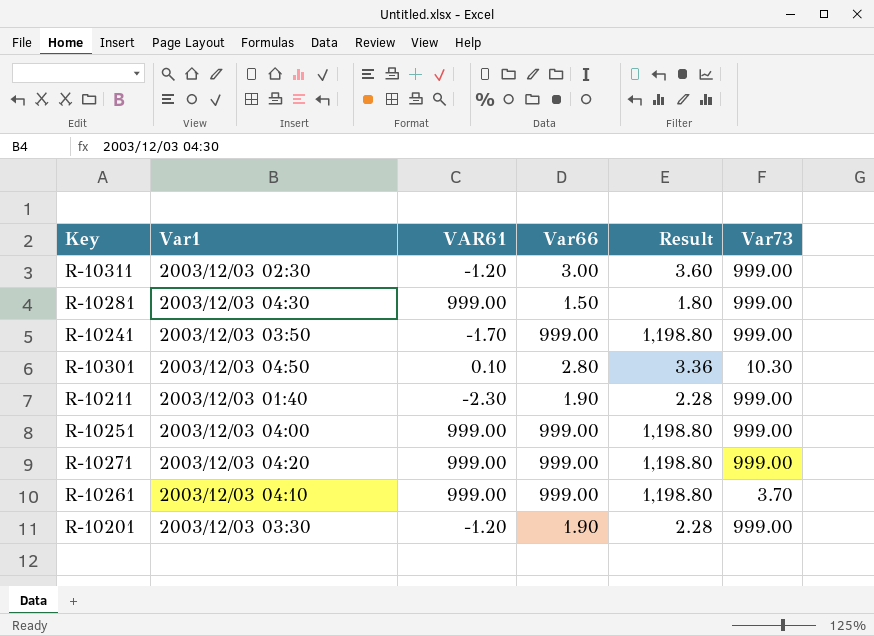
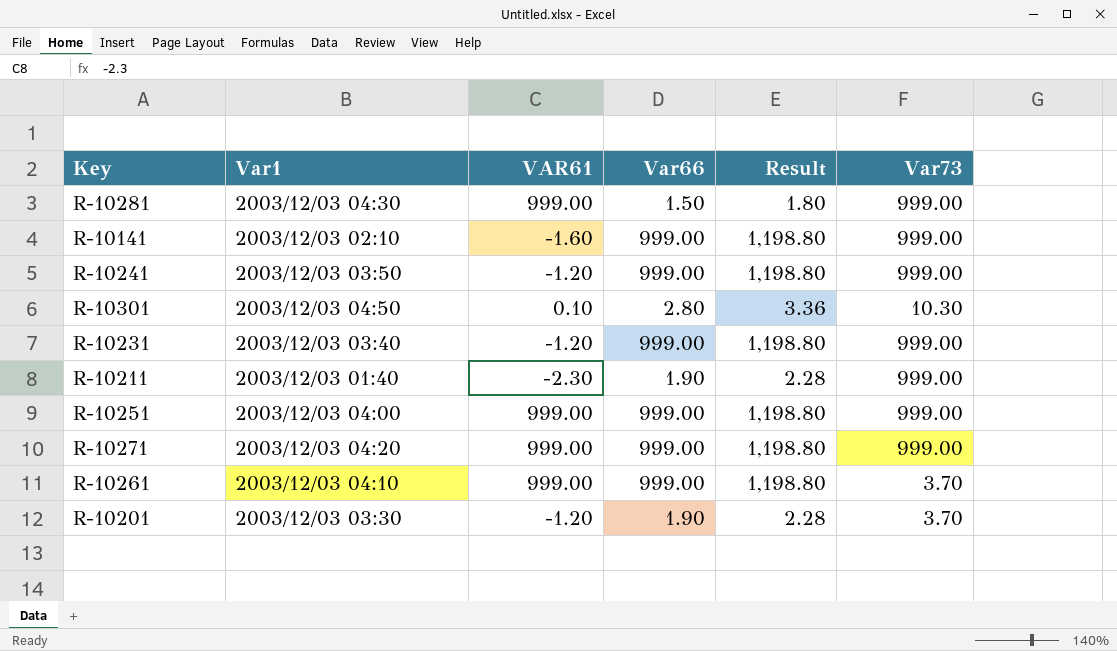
row R-10311: 2003/12/03 02:30 | -1.20 | 3.00 | 3.60 | 999.00 -> none
row R-10141: none -> 2003/12/03 02:10 | -1.60 | 999.00 | 1,198.80 | 999.00
R-10241 | VAR61: -1.70 -> -1.20
row R-10231: none -> 2003/12/03 03:40 | -1.20 | 999.00 | 1,198.80 | 999.00
R-10201 | Var73: 999.00 -> 3.70

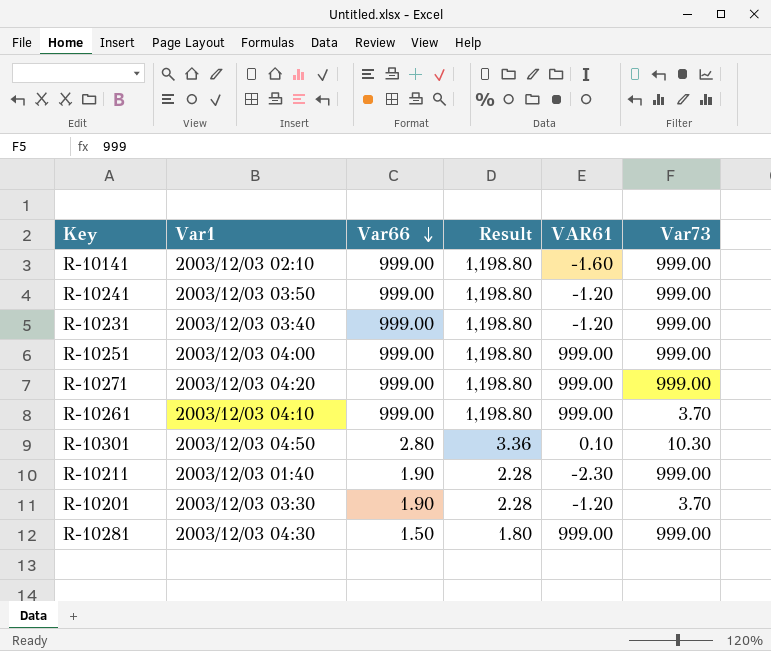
row order: none -> Var66 descending
column VAR61 | position: 3 -> 5

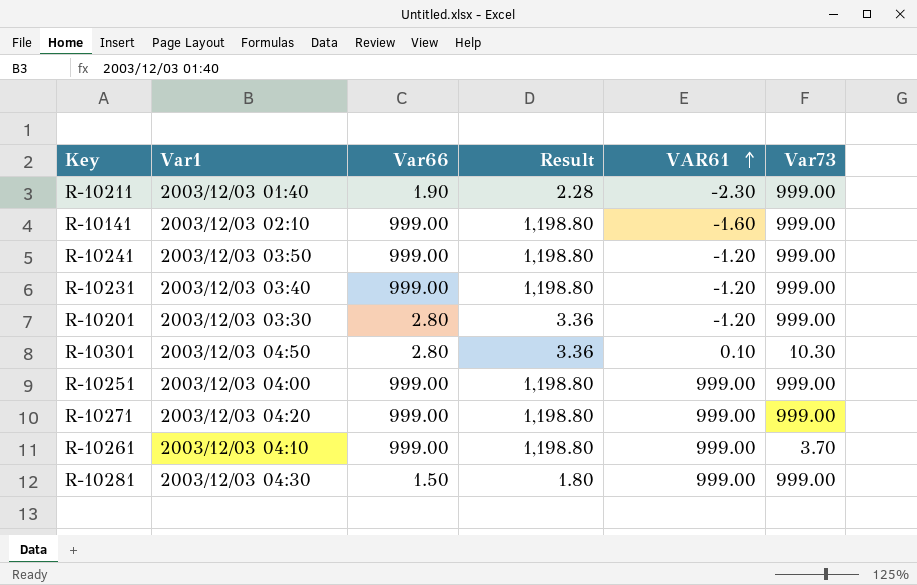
row order: Var66 descending -> VAR61 ascending
R-10201 | Var66: 1.90 -> 2.80
R-10201 | Result: 2.28 -> 3.36
R-10201 | Var73: 3.70 -> 999.00

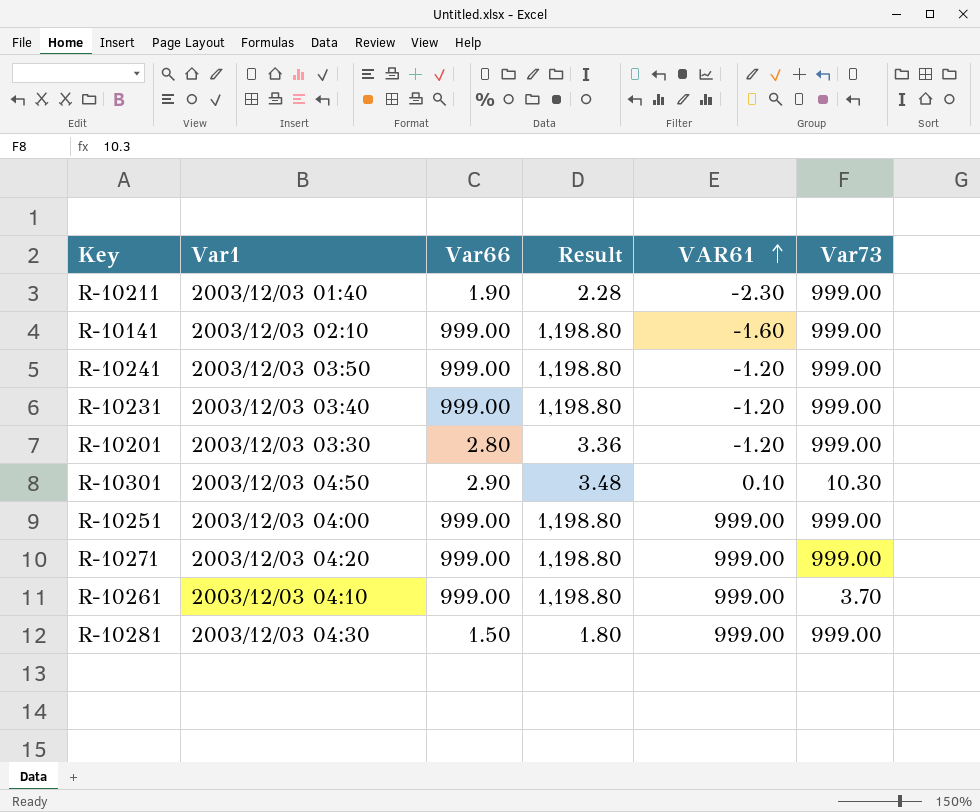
R-10301 | Var66: 2.80 -> 2.90
R-10301 | Result: 3.36 -> 3.48

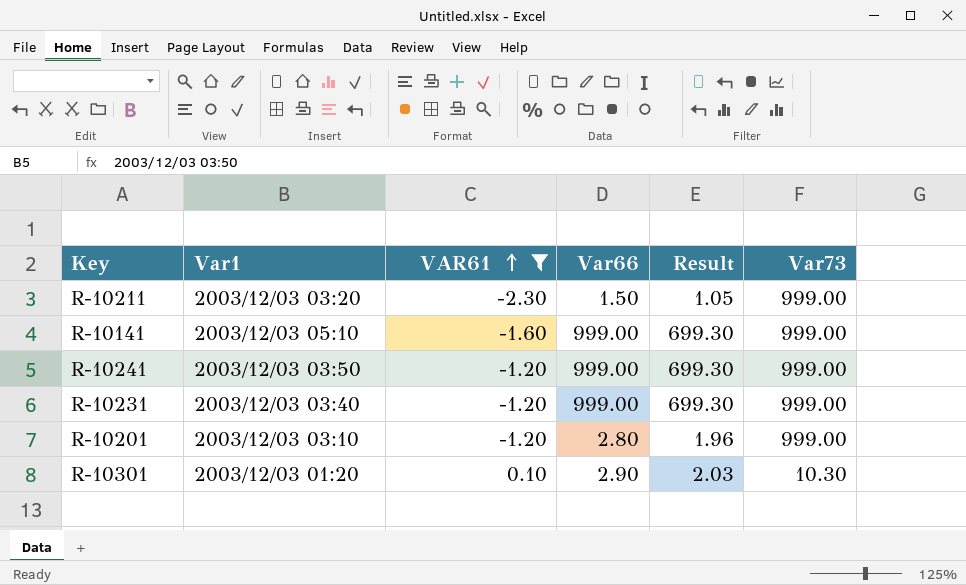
filter: none -> VAR61 != 999.00
column VAR61 | position: 5 -> 3
column Result | formula: [Var66] * 1.2 -> [Var66] * 0.7
R-10211 | Var1: 2003/12/03 01:40 -> 2003/12/03 03:20
R-10211 | Var66: 1.90 -> 1.50
R-10141 | Var1: 2003/12/03 02:10 -> 2003/12/03 05:10
R-10201 | Var1: 2003/12/03 03:30 -> 2003/12/03 03:10
R-10301 | Var1: 2003/12/03 04:50 -> 2003/12/03 01:20

